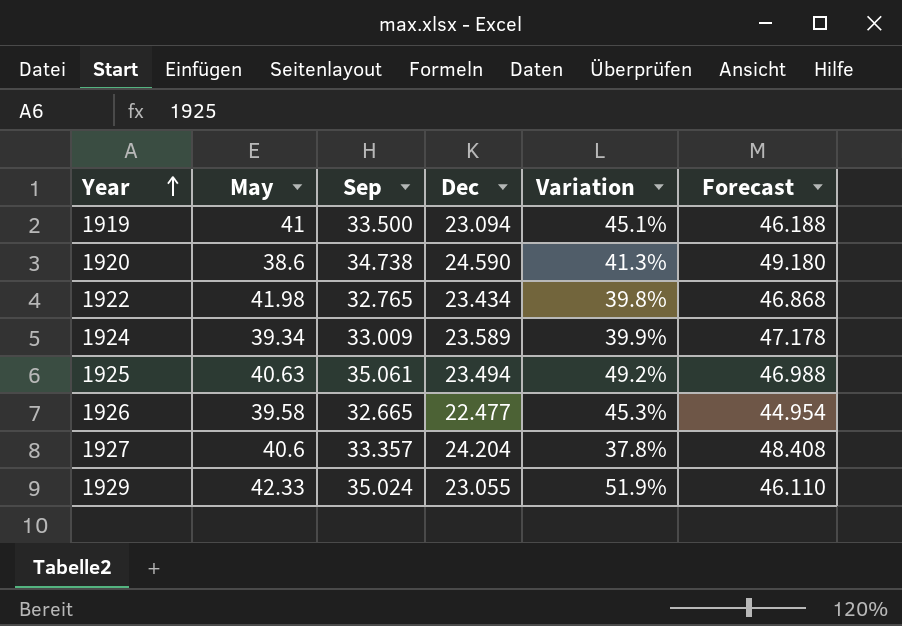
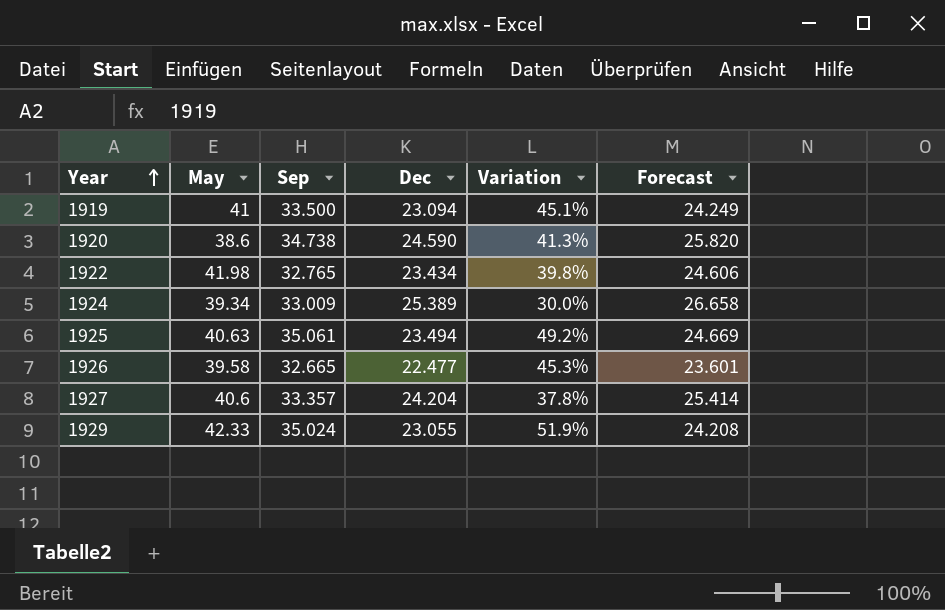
column Forecast | formula: [Dec] * 2 -> [Dec] * 1.05
1924 | Dec: 23.589 -> 25.389
1924 | Variation: 39.9% -> 30.0%

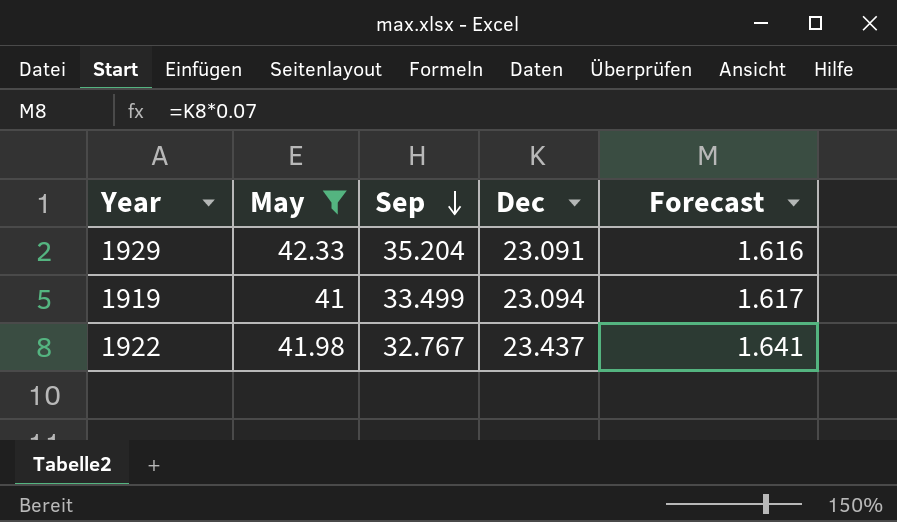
filter: none -> May >= 41
row order: Year ascending -> Sep descending
column Variation | formula: ([Sep] - [Dec]) / [Dec] -> none
column Forecast | formula: [Dec] * 1.05 -> [Dec] * 0.07
1929 | Sep: 35.024 -> 35.204
1929 | Dec: 23.055 -> 23.091
1919 | Sep: 33.500 -> 33.499
1922 | Sep: 32.765 -> 32.767
1922 | Dec: 23.434 -> 23.437

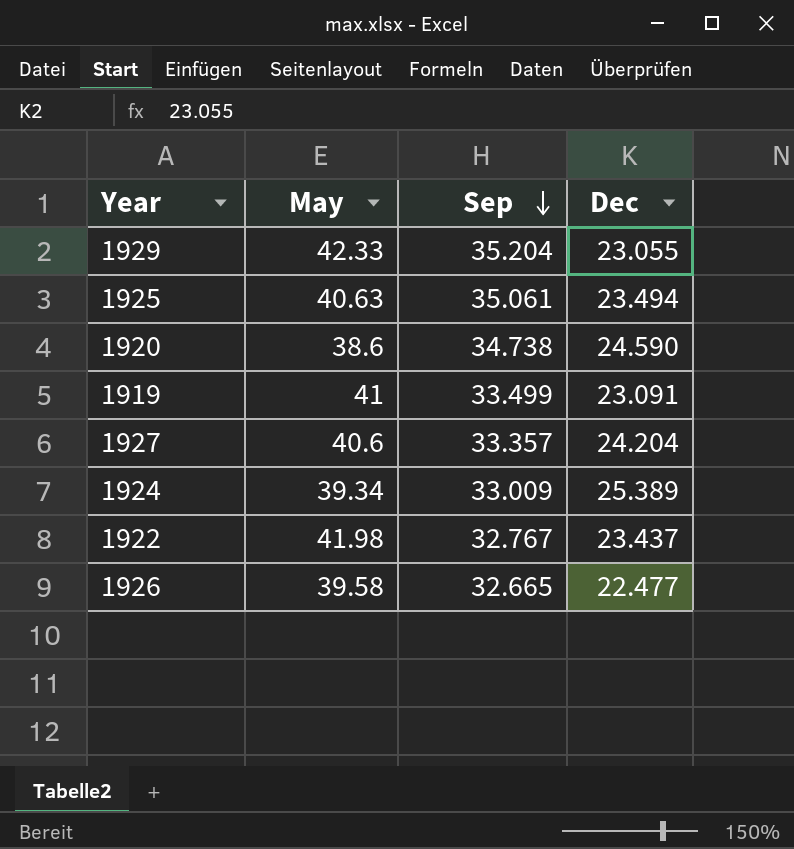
filter: May >= 41 -> none
column Forecast | formula: [Dec] * 0.07 -> none
1929 | Dec: 23.091 -> 23.055
1919 | Dec: 23.094 -> 23.091

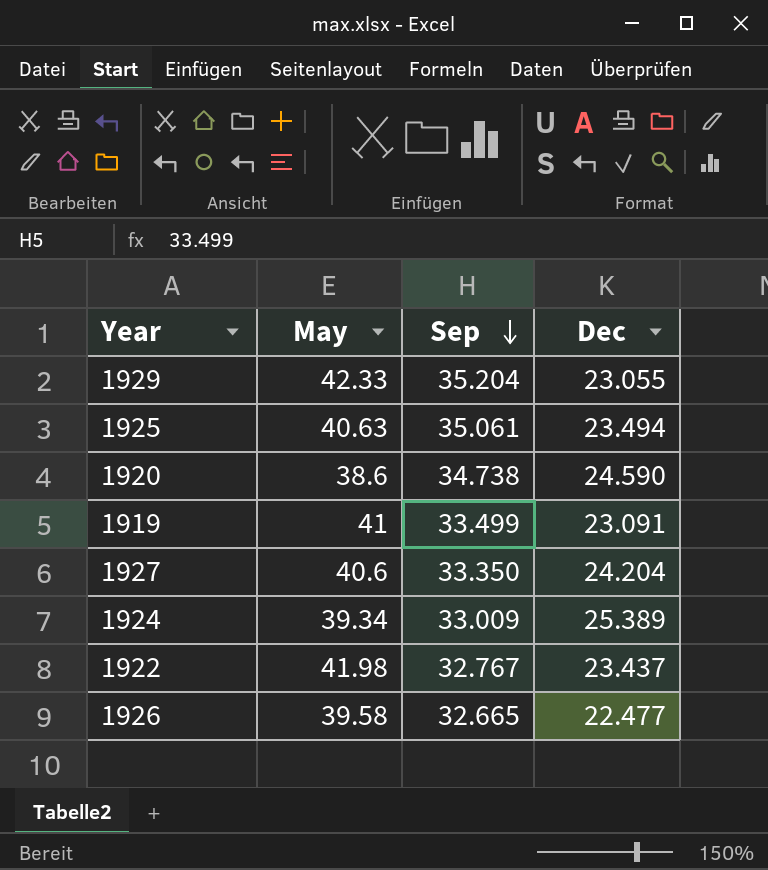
1927 | Sep: 33.357 -> 33.350

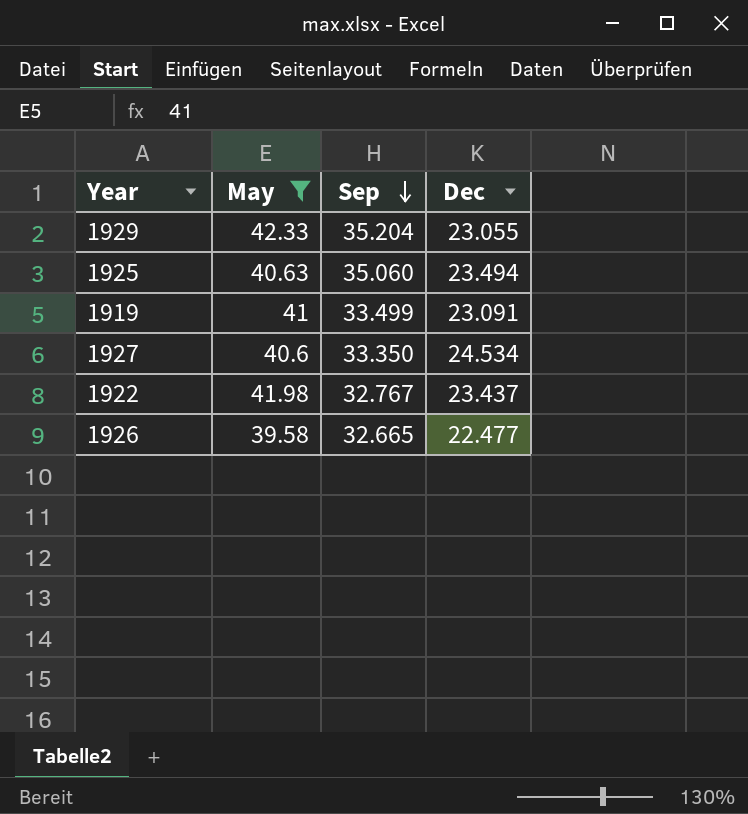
filter: none -> May >= 39.58
1925 | Sep: 35.061 -> 35.060
1927 | Dec: 24.204 -> 24.534

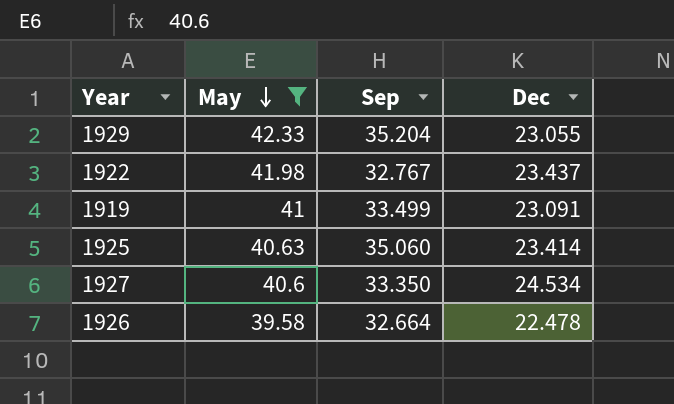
row order: Sep descending -> May descending
1925 | Dec: 23.494 -> 23.414
1926 | Sep: 32.665 -> 32.664
1926 | Dec: 22.477 -> 22.478

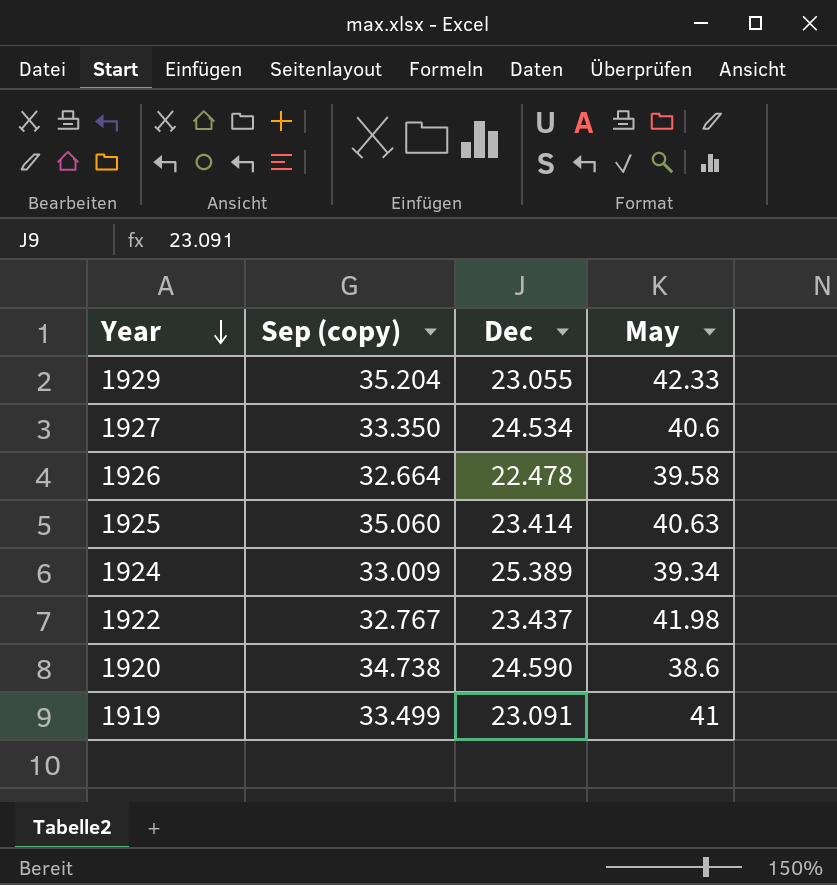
filter: May >= 39.58 -> none
row order: May descending -> Year descending
column name: Sep -> Sep (copy)
column May | position: 2 -> 4

